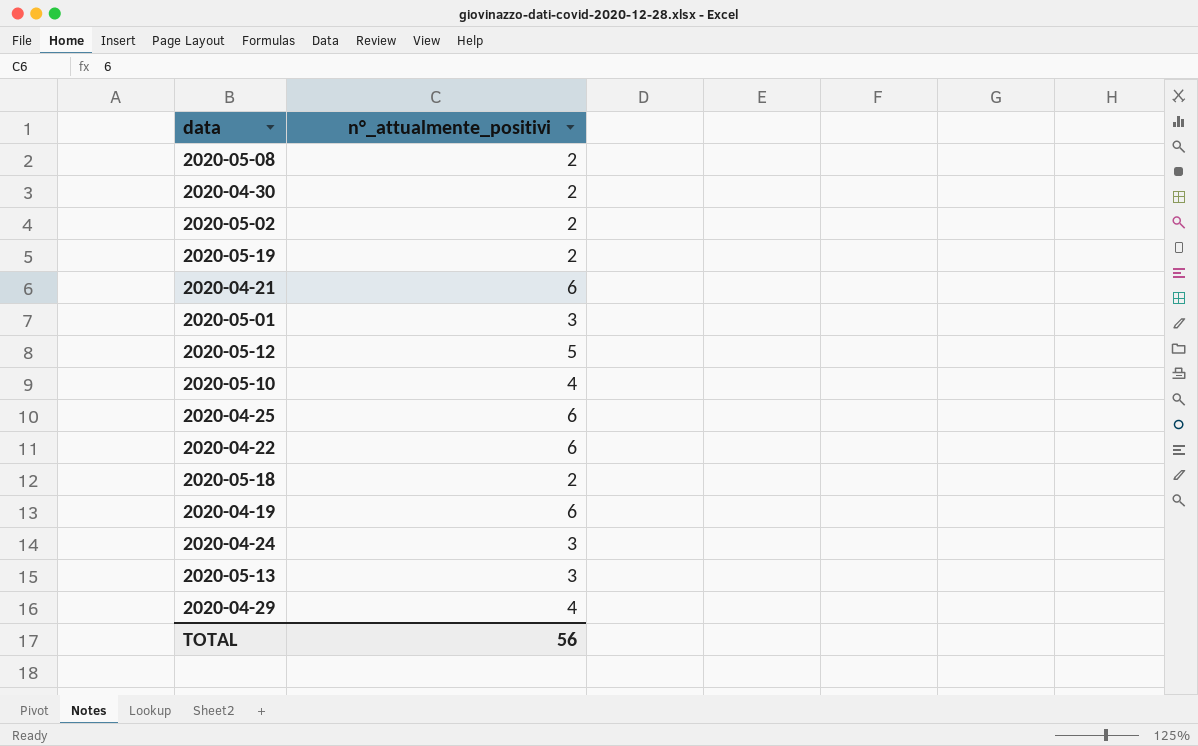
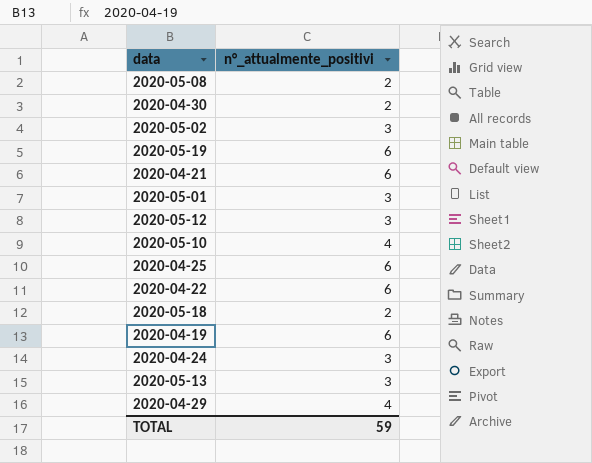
2020-05-02 | n°_attualmente_positivi: 2 -> 3
2020-05-19 | n°_attualmente_positivi: 2 -> 6
2020-05-12 | n°_attualmente_positivi: 5 -> 3
TOTAL | n°_attualmente_positivi: 56 -> 59

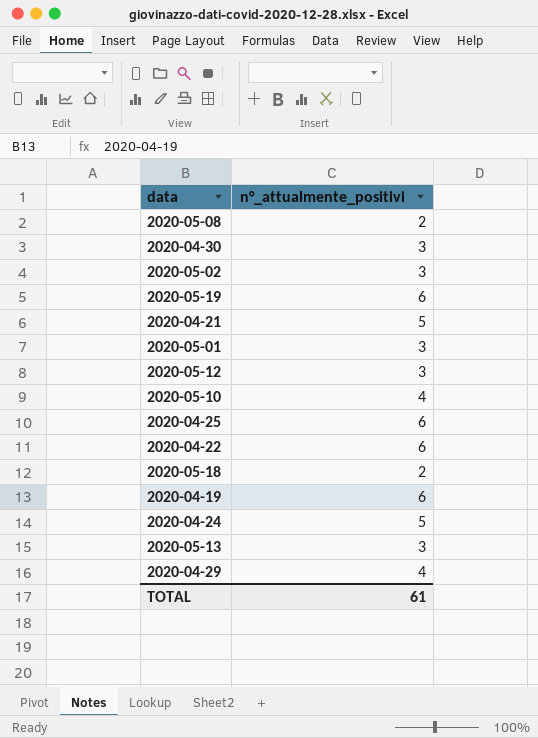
2020-04-30 | n°_attualmente_positivi: 2 -> 3
2020-04-21 | n°_attualmente_positivi: 6 -> 5
2020-04-24 | n°_attualmente_positivi: 3 -> 5
TOTAL | n°_attualmente_positivi: 59 -> 61

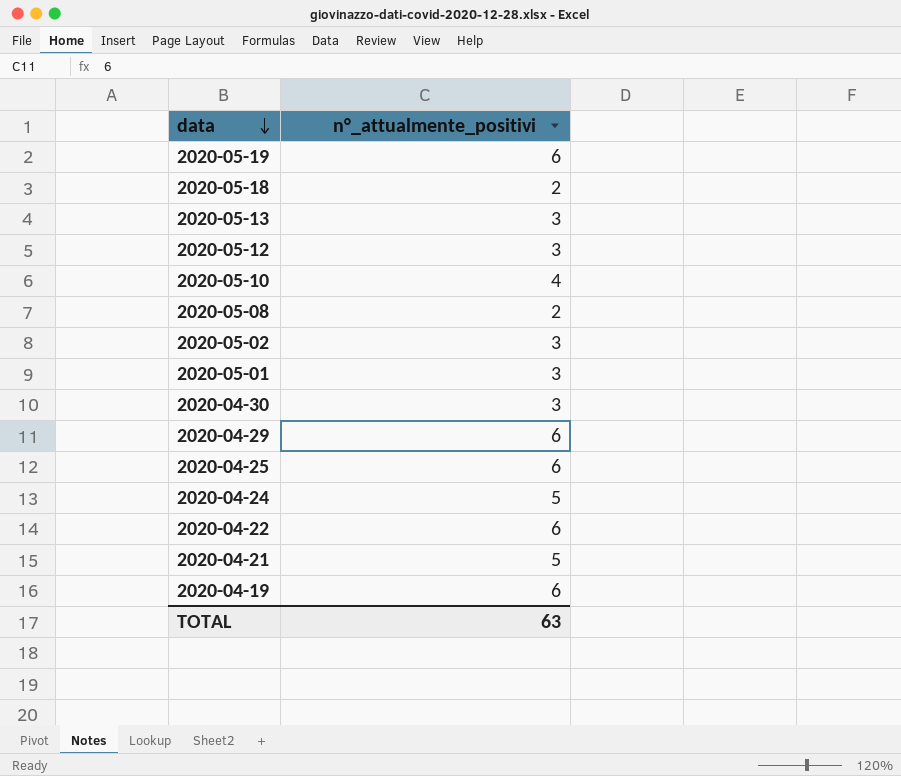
row order: none -> data descending
2020-04-29 | n°_attualmente_positivi: 4 -> 6
TOTAL | n°_attualmente_positivi: 61 -> 63

